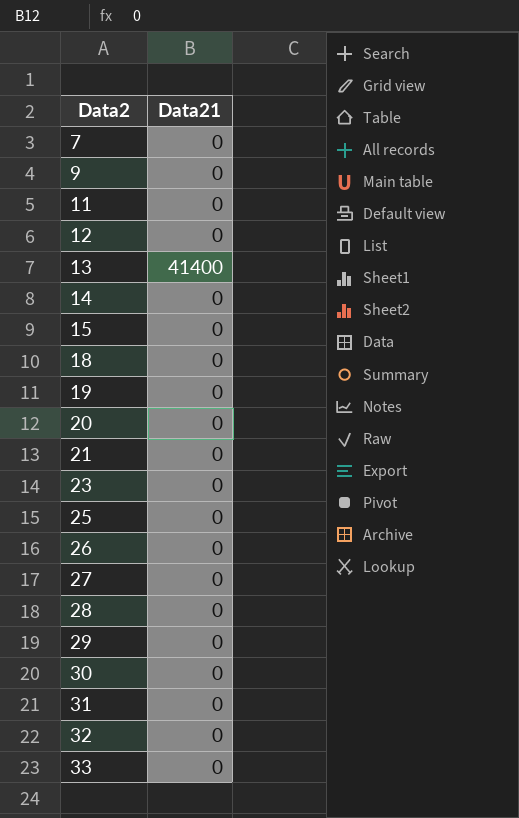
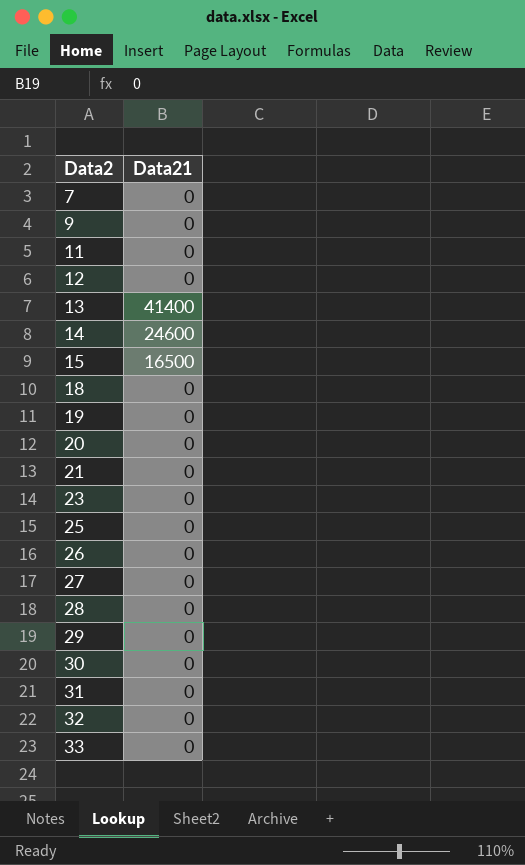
14 | Data21: 0 -> 24600
15 | Data21: 0 -> 16500

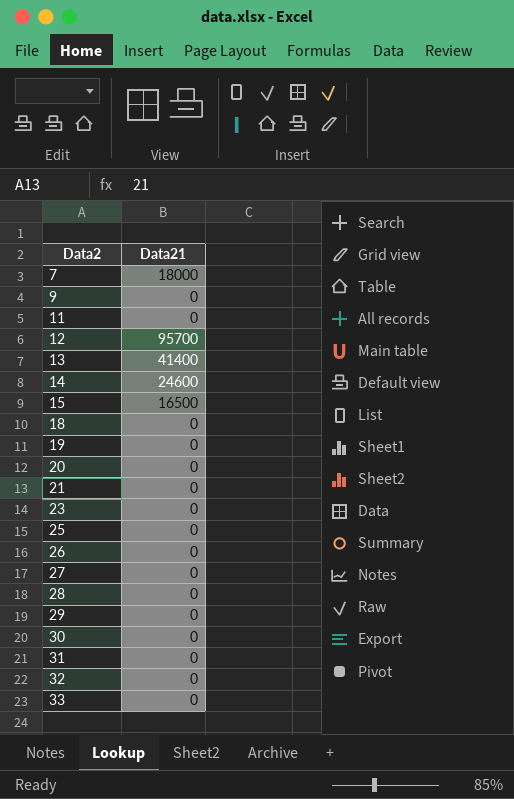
7 | Data21: 0 -> 18000
12 | Data21: 0 -> 95700

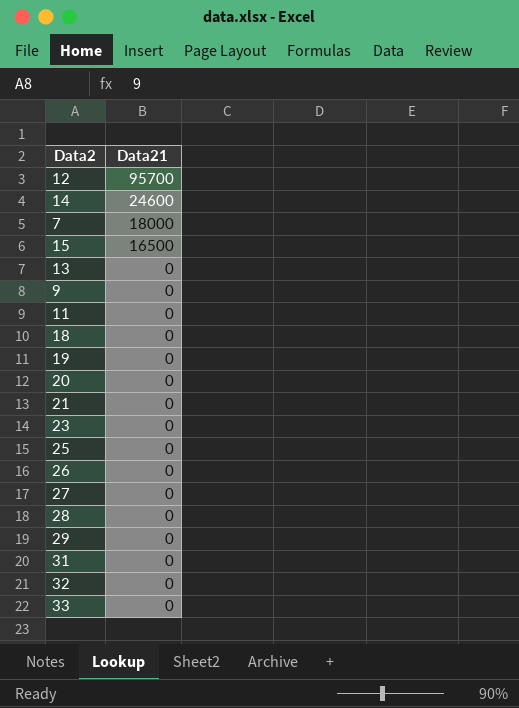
row order: Data2 ascending -> Data21 descending
row 30: 0 -> none
13 | Data21: 41400 -> 0

